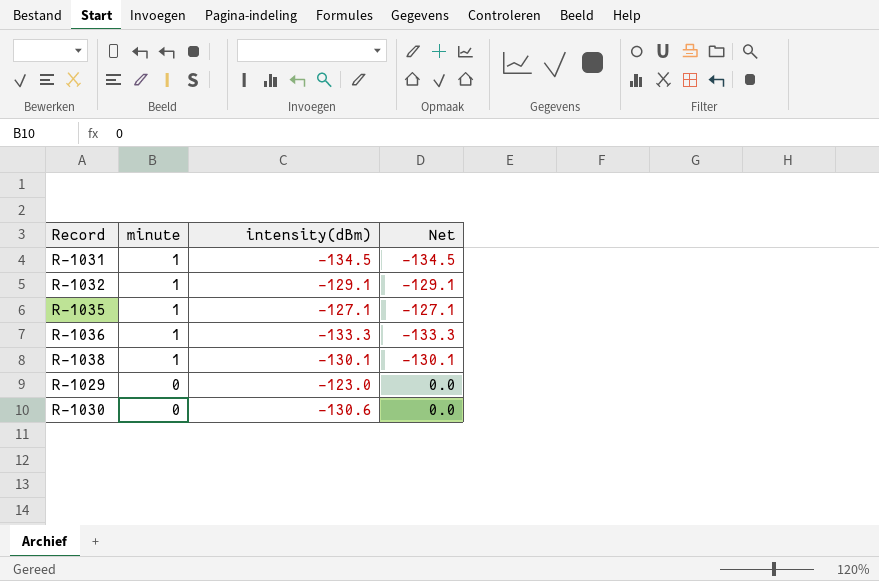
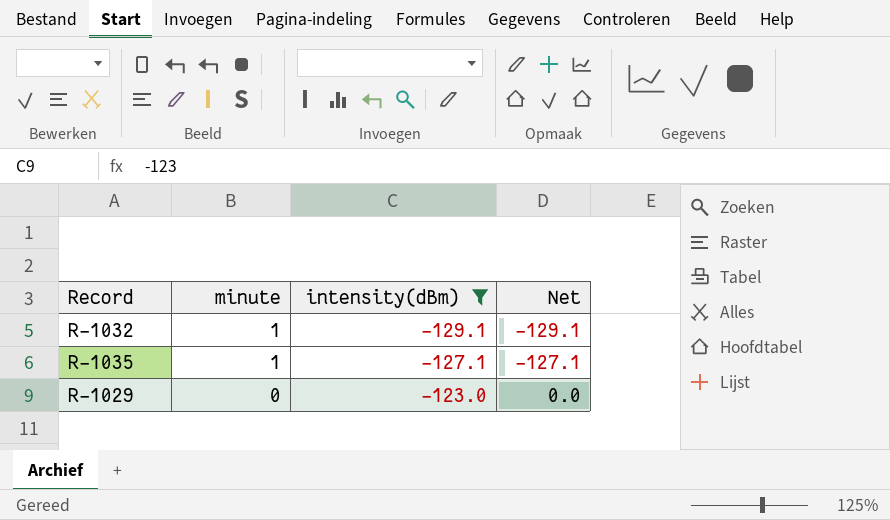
filter: none -> intensity(dBm) >= -129.1

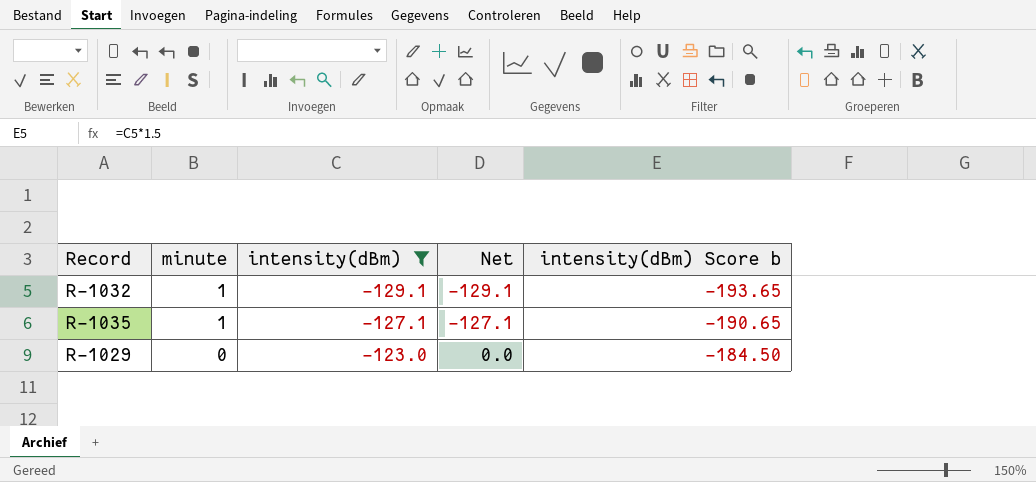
column intensity(dBm) Score b | formula: none -> [intensity(dBm)] * 1.5

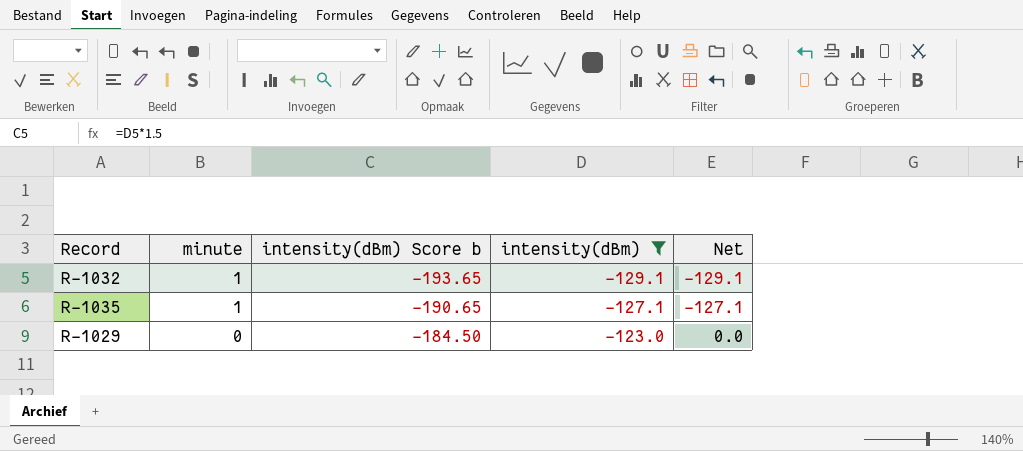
column intensity(dBm) Score b | position: 5 -> 3

